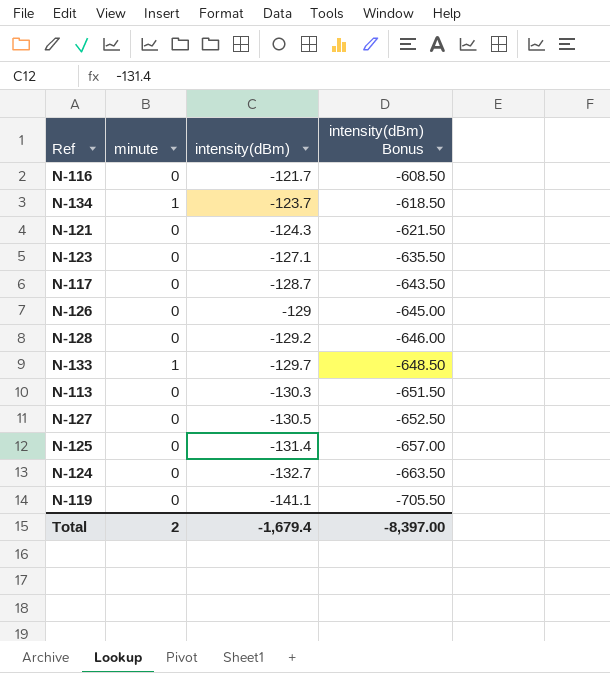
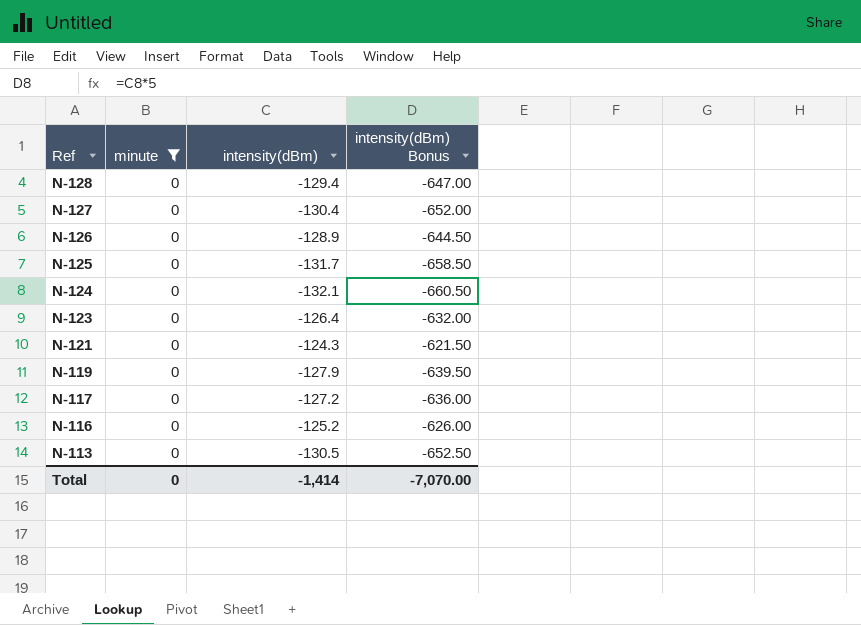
filter: none -> minute = 0
row order: intensity(dBm) descending -> Ref descending
N-128 | intensity(dBm): -129.2 -> -129.4
N-128 | intensity(dBm) Bonus: -646.00 -> -647.00
N-127 | intensity(dBm): -130.5 -> -130.4
N-127 | intensity(dBm) Bonus: -652.50 -> -652.00
N-126 | intensity(dBm): -129 -> -128.9
N-126 | intensity(dBm) Bonus: -645.00 -> -644.50
N-125 | intensity(dBm): -131.4 -> -131.7
N-125 | intensity(dBm) Bonus: -657.00 -> -658.50
N-124 | intensity(dBm): -132.7 -> -132.1
N-124 | intensity(dBm) Bonus: -663.50 -> -660.50
N-123 | intensity(dBm): -127.1 -> -126.4
N-123 | intensity(dBm) Bonus: -635.50 -> -632.00
N-119 | intensity(dBm): -141.1 -> -127.9
N-119 | intensity(dBm) Bonus: -705.50 -> -639.50
N-117 | intensity(dBm): -128.7 -> -127.2
N-117 | intensity(dBm) Bonus: -643.50 -> -636.00
N-116 | intensity(dBm): -121.7 -> -125.2
N-116 | intensity(dBm) Bonus: -608.50 -> -626.00
N-113 | intensity(dBm): -130.3 -> -130.5
N-113 | intensity(dBm) Bonus: -651.50 -> -652.50
Total | minute: 2 -> 0
Total | intensity(dBm): -1,679.4 -> -1,414
Total | intensity(dBm) Bonus: -8,397.00 -> -7,070.00

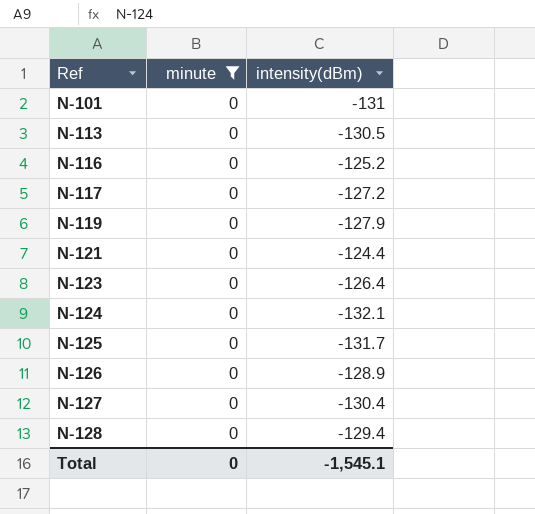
row order: Ref descending -> Ref ascending
column intensity(dBm) Bonus | formula: [intensity(dBm)] * 5 -> none
row N-101: none -> 0 | -131
N-121 | intensity(dBm): -124.3 -> -124.4
Total | intensity(dBm): -1,414 -> -1,545.1

